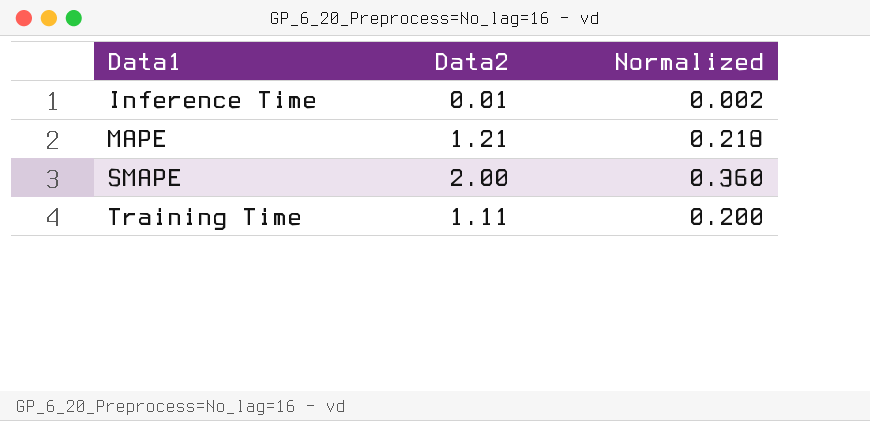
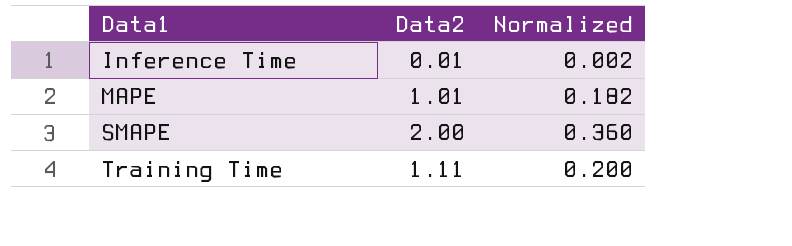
MAPE | Data2: 1.21 -> 1.01
MAPE | Normalized: 0.218 -> 0.182

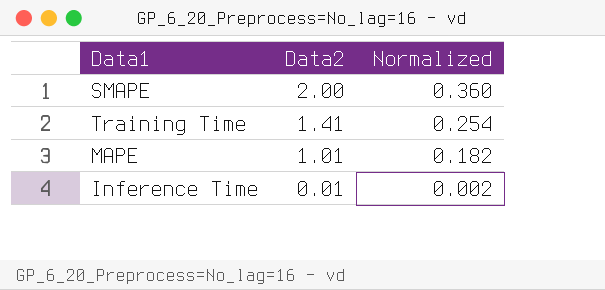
row order: Data1 ascending -> Data2 descending
Training Time | Data2: 1.11 -> 1.41
Training Time | Normalized: 0.200 -> 0.254

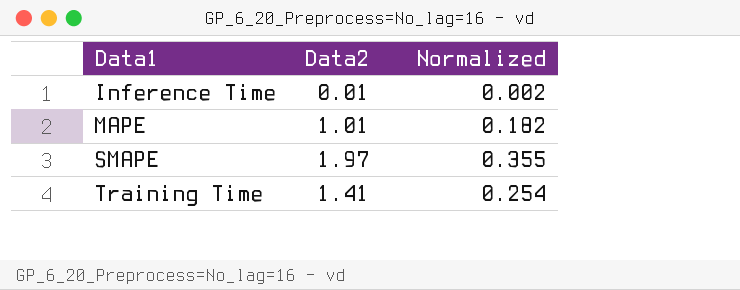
row order: Data2 descending -> Data1 ascending
SMAPE | Data2: 2.00 -> 1.97
SMAPE | Normalized: 0.360 -> 0.355

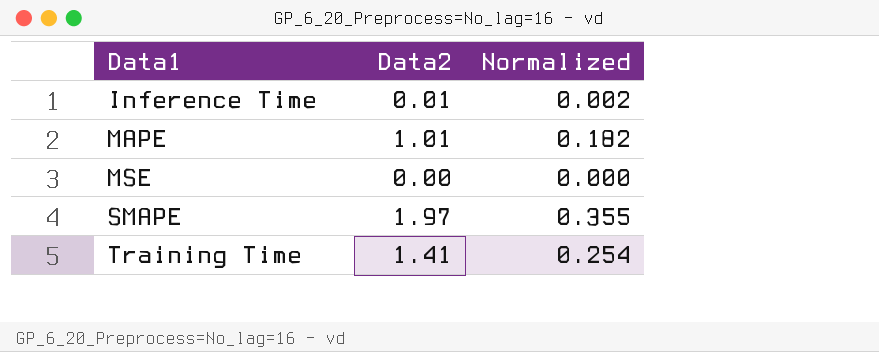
row MSE: none -> 0.00 | 0.000

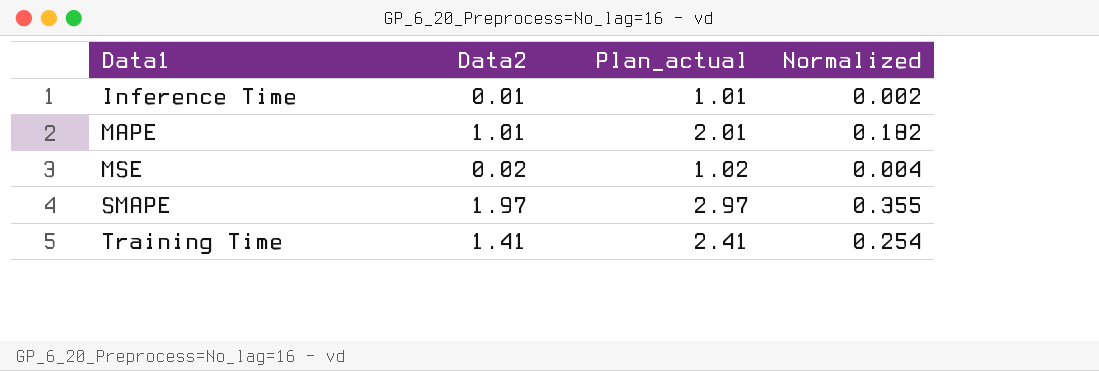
column Plan_actual | formula: none -> [Data2] + 1
MSE | Data2: 0.00 -> 0.02
MSE | Normalized: 0.000 -> 0.004

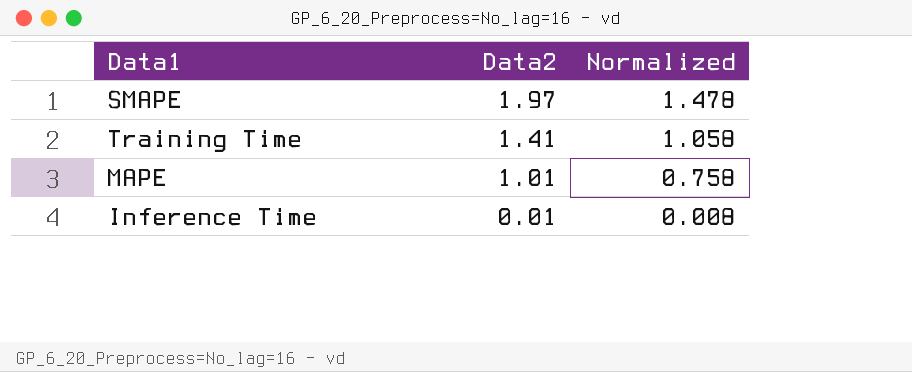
row order: Data1 ascending -> Data2 descending
column Plan_actual | formula: [Data2] + 1 -> none
column Normalized | formula: [Data2] * 0.18 -> [Data2] * 0.75
row MSE: 0.02 | 1.02 | 0.004 -> none

